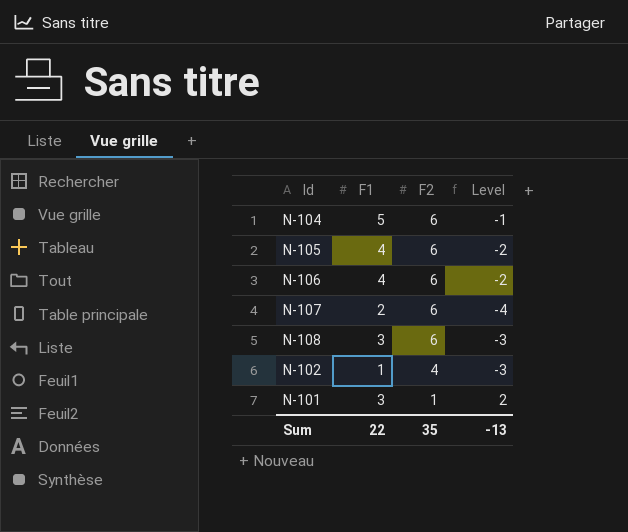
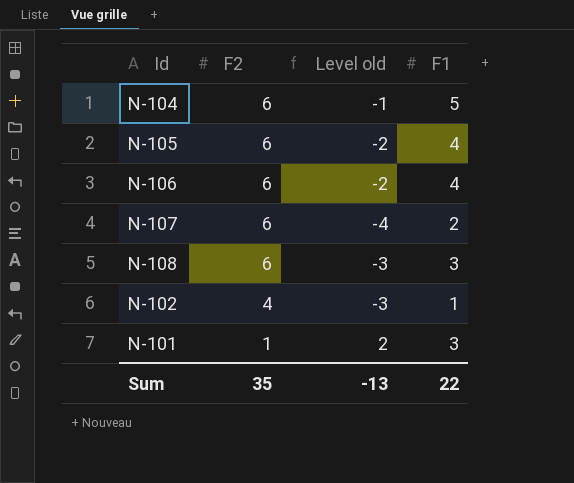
column name: Level -> Level old
column F1 | position: 2 -> 4

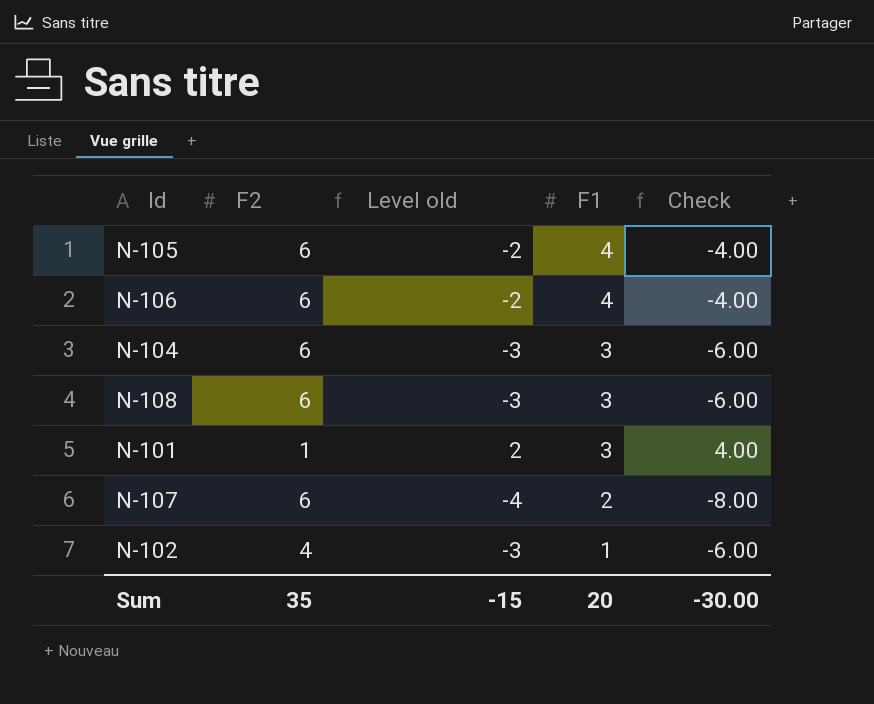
row order: F2 descending -> F1 descending
column Check | formula: none -> [Level old] * 2
N-104 | Level old: -1 -> -3
N-104 | F1: 5 -> 3
Sum | Level old: -13 -> -15
Sum | F1: 22 -> 20

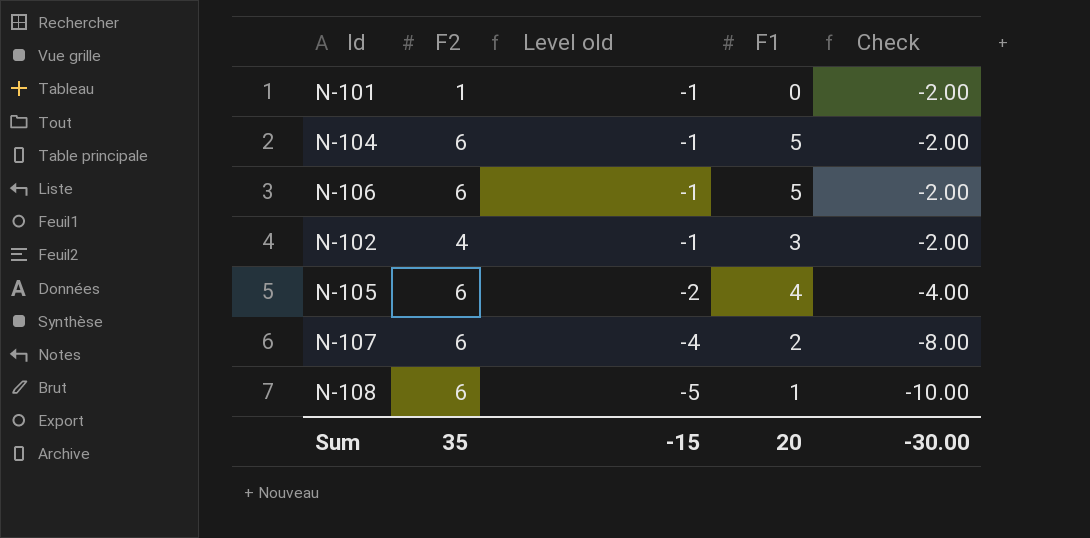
row order: F1 descending -> Level old descending
N-101 | Level old: 2 -> -1
N-101 | F1: 3 -> 0
N-101 | Check: 4.00 -> -2.00
N-104 | Level old: -3 -> -1
N-104 | F1: 3 -> 5
N-104 | Check: -6.00 -> -2.00
N-106 | Level old: -2 -> -1
N-106 | F1: 4 -> 5
N-106 | Check: -4.00 -> -2.00
N-102 | Level old: -3 -> -1
N-102 | F1: 1 -> 3
N-102 | Check: -6.00 -> -2.00
N-108 | Level old: -3 -> -5
N-108 | F1: 3 -> 1
N-108 | Check: -6.00 -> -10.00

